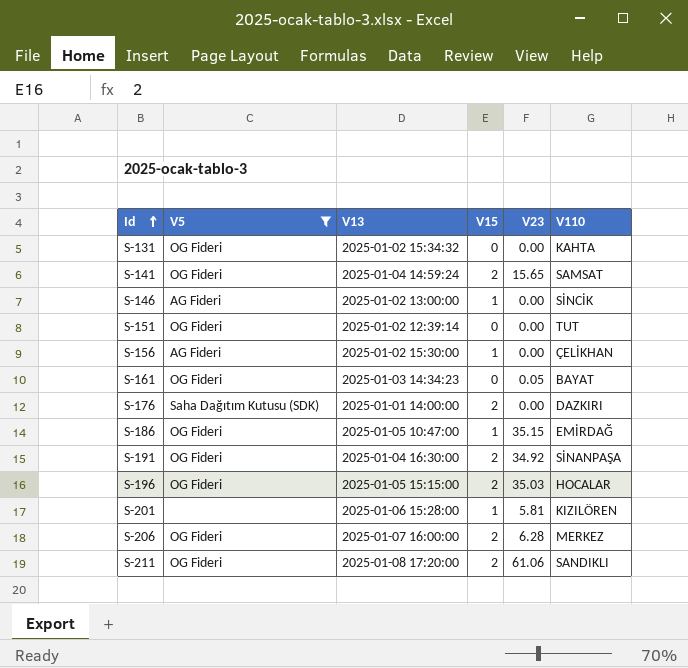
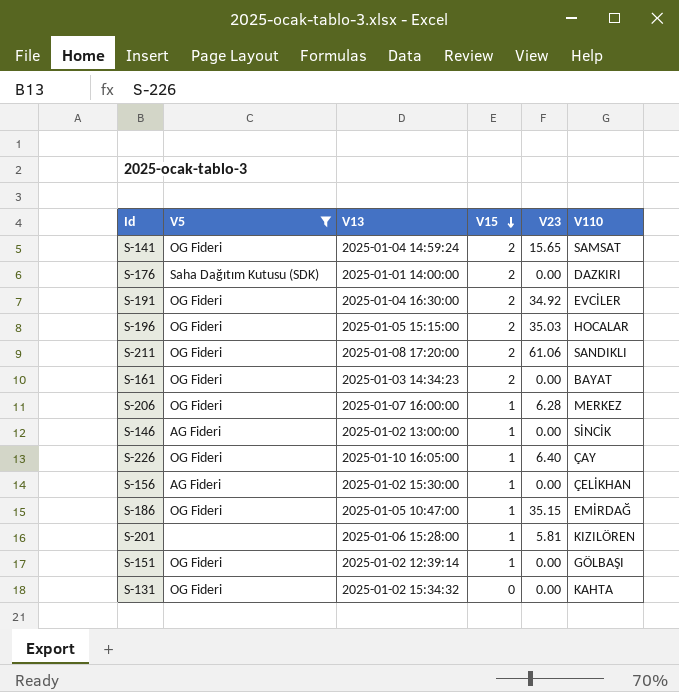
row order: Id ascending -> V15 descending
S-191 | V110: SİNANPAŞA -> EVCİLER
S-161 | V15: 0 -> 2
S-161 | V23: 0.05 -> 0.00
S-206 | V15: 2 -> 1
row S-226: none -> OG Fideri | 2025-01-10 16:05:00 | 1 | 6.40 | ÇAY
S-151 | V15: 0 -> 1
S-151 | V110: TUT -> GÖLBAŞI

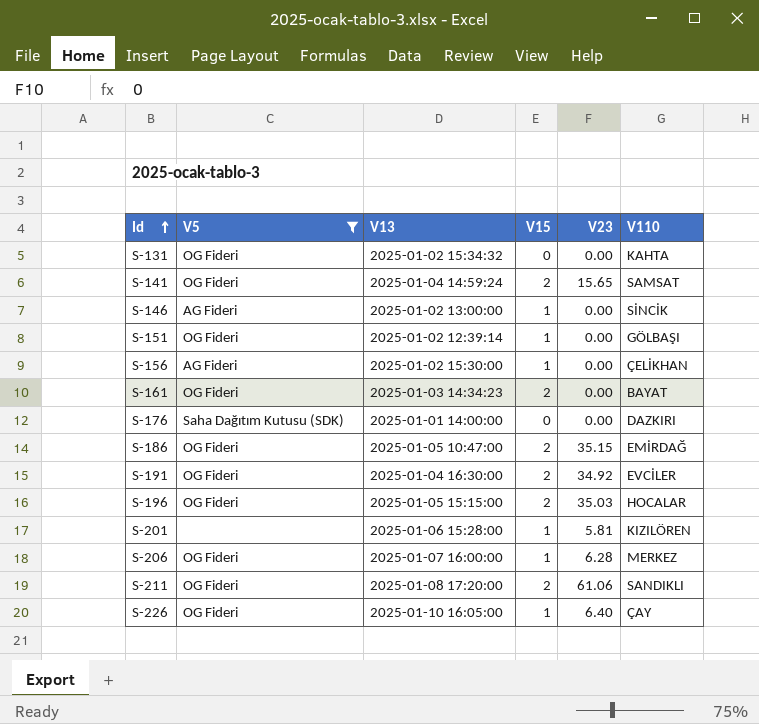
row order: V15 descending -> Id ascending
S-176 | V15: 2 -> 0
S-186 | V15: 1 -> 2

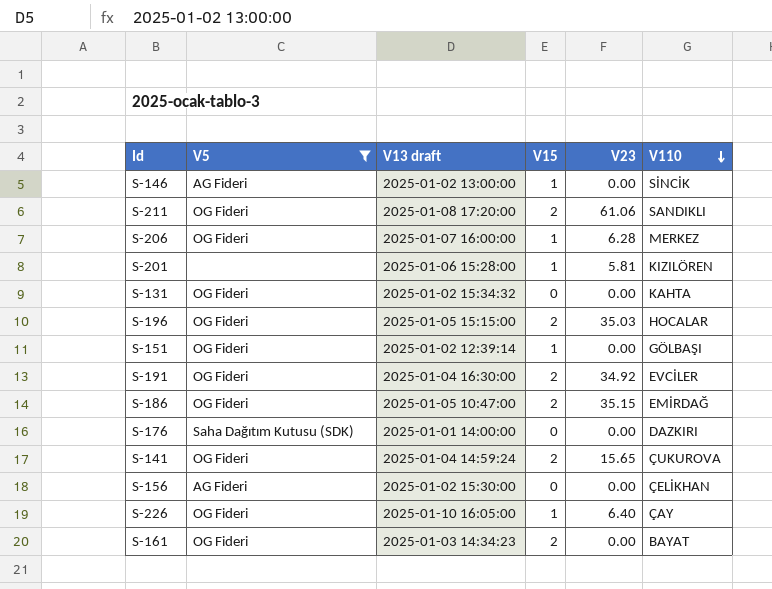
row order: Id ascending -> V110 descending
column name: V13 -> V13 draft
S-141 | V110: SAMSAT -> ÇUKUROVA
S-156 | V15: 1 -> 0

